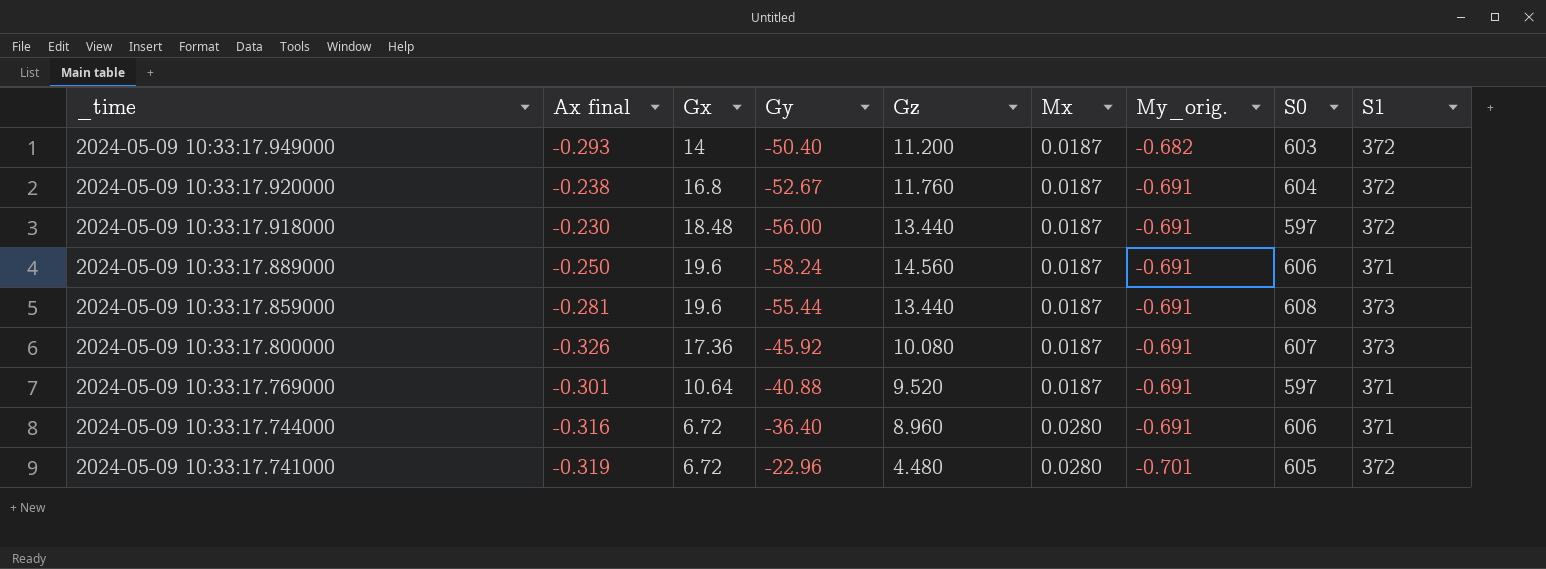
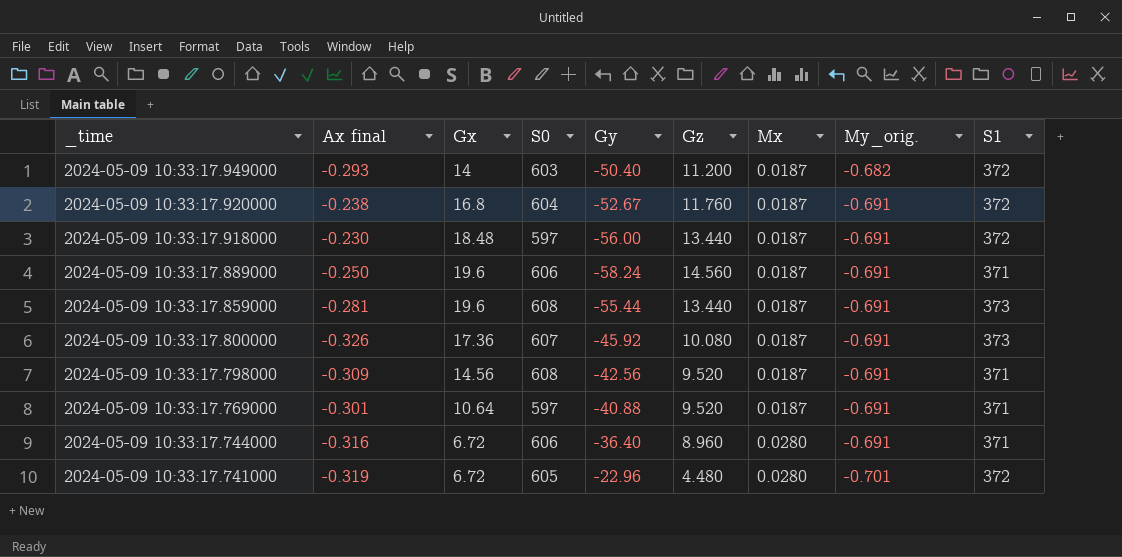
column S0 | position: 8 -> 4
row 2024-05-09 10:33:17.798000: none -> -0.309 | 14.56 | 608 | -42.56 | 9.520 | 0.0187 | -0.691 | 371

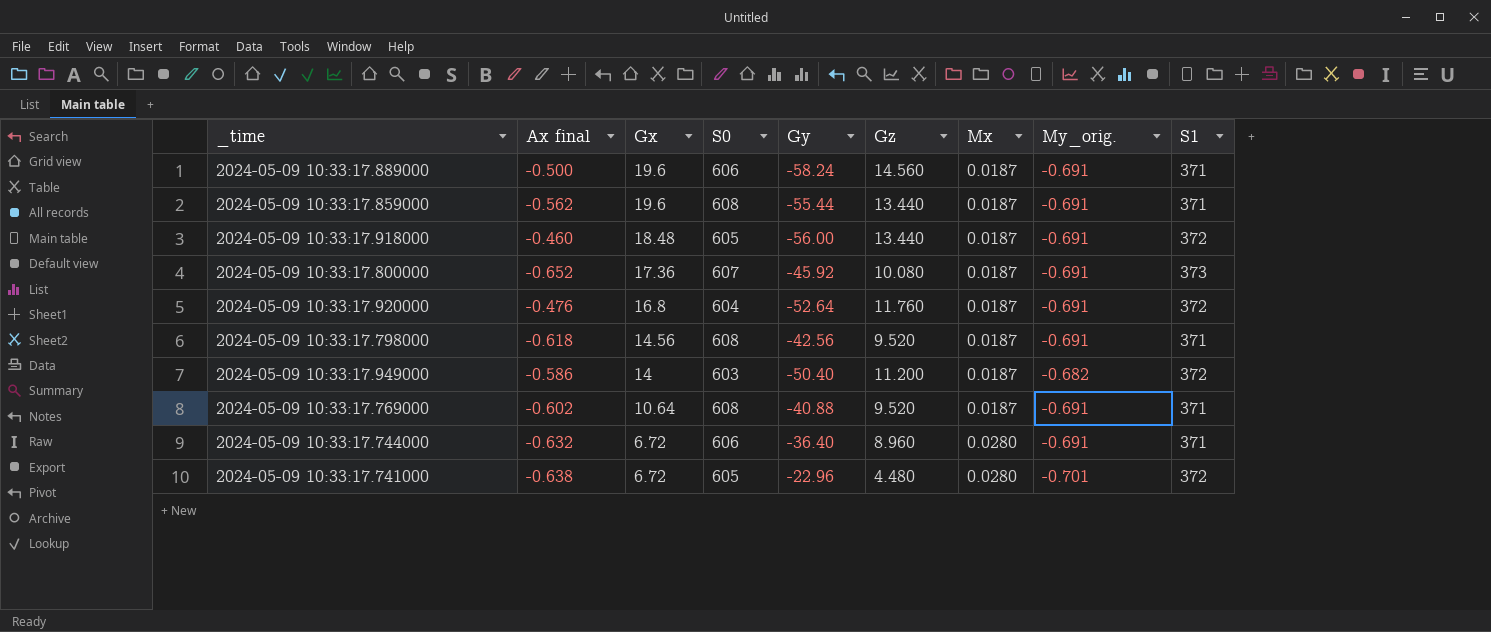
row order: _time descending -> Gx descending
2024-05-09 10:33:17.889000 | Ax final: -0.250 -> -0.500
2024-05-09 10:33:17.859000 | Ax final: -0.281 -> -0.562
2024-05-09 10:33:17.859000 | S1: 373 -> 371
2024-05-09 10:33:17.918000 | Ax final: -0.230 -> -0.460
2024-05-09 10:33:17.918000 | S0: 597 -> 605
2024-05-09 10:33:17.800000 | Ax final: -0.326 -> -0.652
2024-05-09 10:33:17.920000 | Ax final: -0.238 -> -0.476
2024-05-09 10:33:17.920000 | Gy: -52.67 -> -52.64
2024-05-09 10:33:17.798000 | Ax final: -0.309 -> -0.618
2024-05-09 10:33:17.949000 | Ax final: -0.293 -> -0.586
2024-05-09 10:33:17.769000 | Ax final: -0.301 -> -0.602
2024-05-09 10:33:17.769000 | S0: 597 -> 608
2024-05-09 10:33:17.744000 | Ax final: -0.316 -> -0.632
2024-05-09 10:33:17.741000 | Ax final: -0.319 -> -0.638

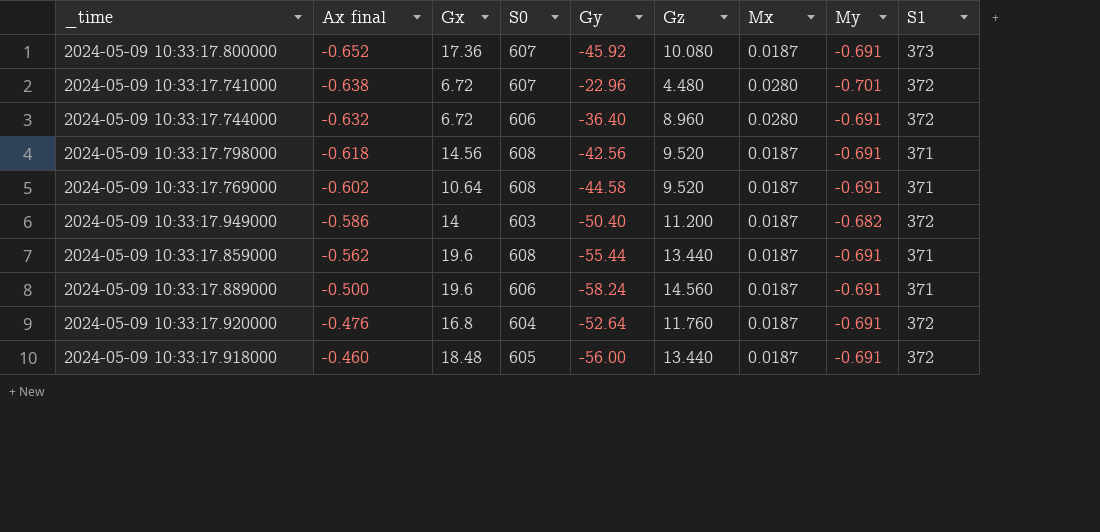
row order: Gx descending -> Ax final ascending
column name: My_orig. -> My
2024-05-09 10:33:17.741000 | S0: 605 -> 607
2024-05-09 10:33:17.744000 | S1: 371 -> 372
2024-05-09 10:33:17.769000 | Gy: -40.88 -> -44.58

